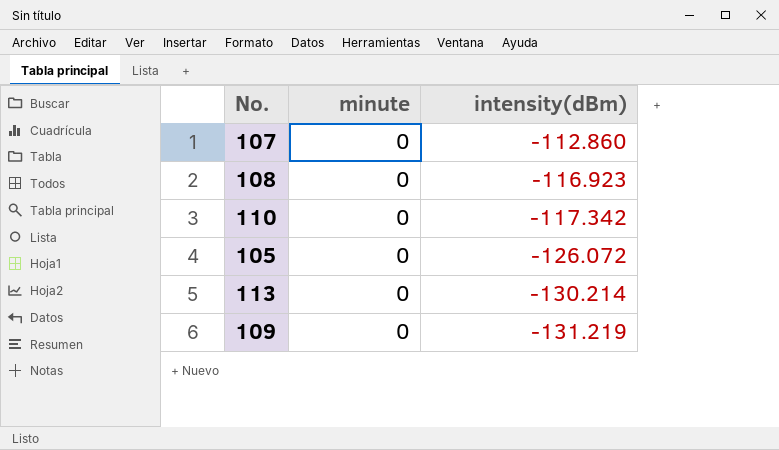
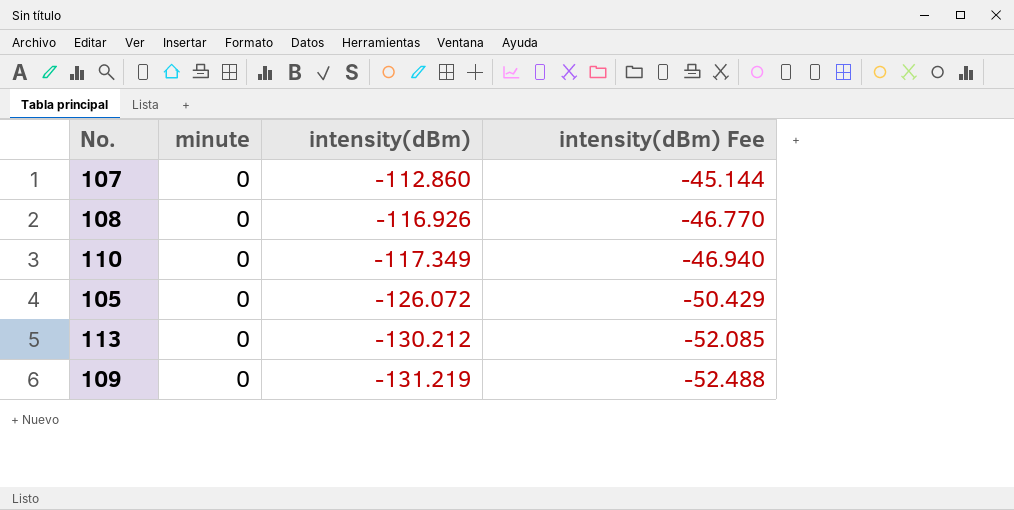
column intensity(dBm) Fee | formula: none -> [intensity(dBm)] * 0.4
108 | intensity(dBm): -116.923 -> -116.926
110 | intensity(dBm): -117.342 -> -117.349
113 | intensity(dBm): -130.214 -> -130.212

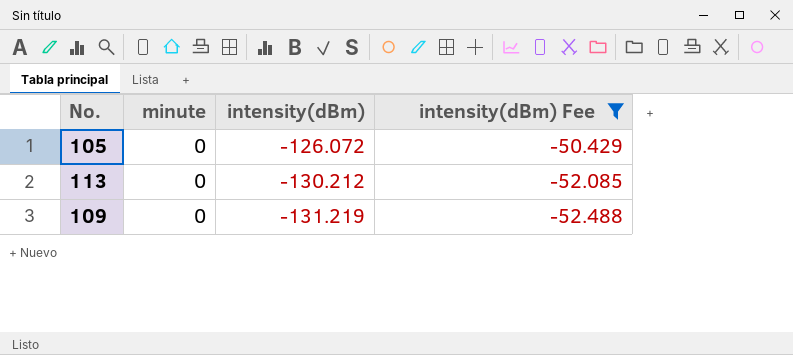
filter: none -> intensity(dBm) Fee <= -50.429

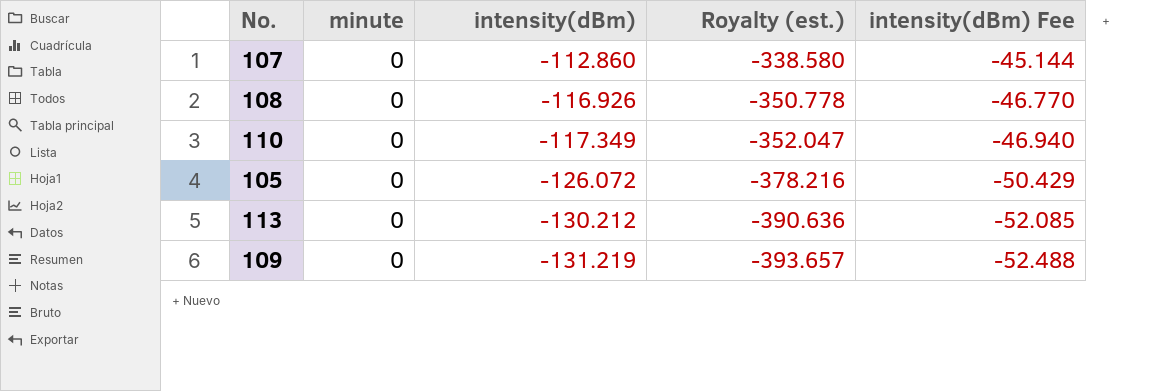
filter: intensity(dBm) Fee <= -50.429 -> none
column Royalty (est.) | formula: none -> [intensity(dBm)] * 3

